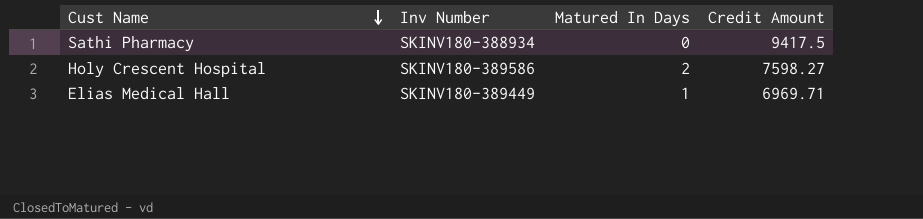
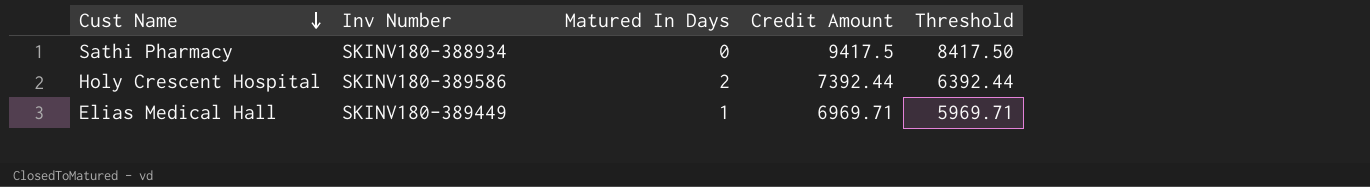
column Threshold | formula: none -> [Credit Amount] - 1000
Holy Crescent Hospital | Credit Amount: 7598.27 -> 7392.44

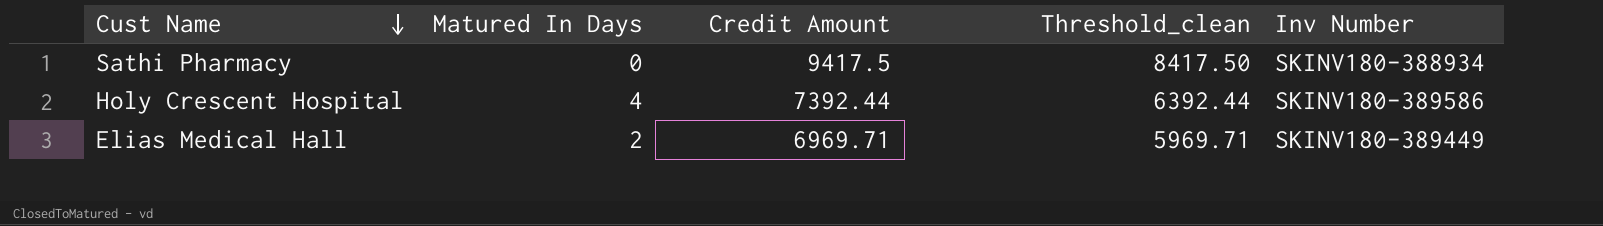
column name: Threshold -> Threshold_clean
column Inv Number | position: 2 -> 5
Holy Crescent Hospital | Matured In Days: 2 -> 4
Elias Medical Hall | Matured In Days: 1 -> 2

